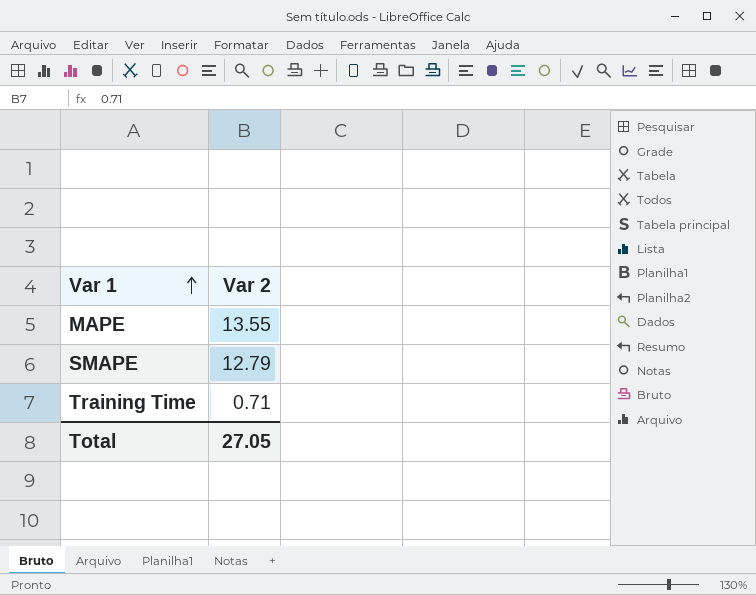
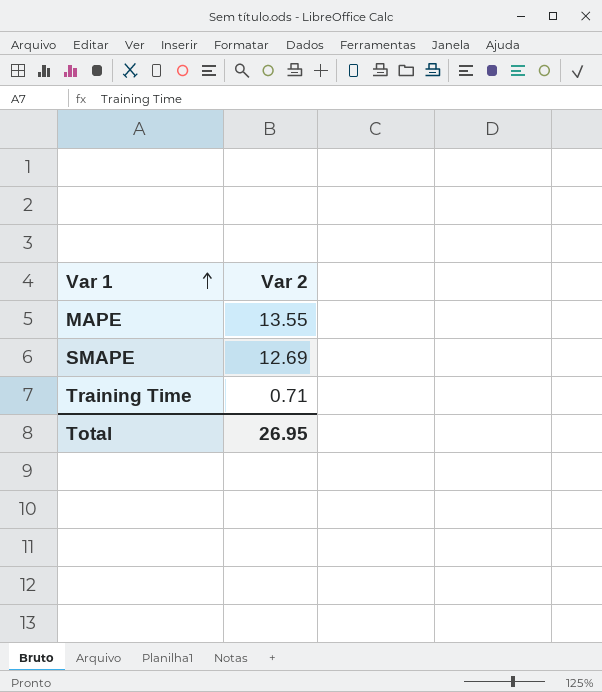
SMAPE | Var 2: 12.79 -> 12.69
Total | Var 2: 27.05 -> 26.95

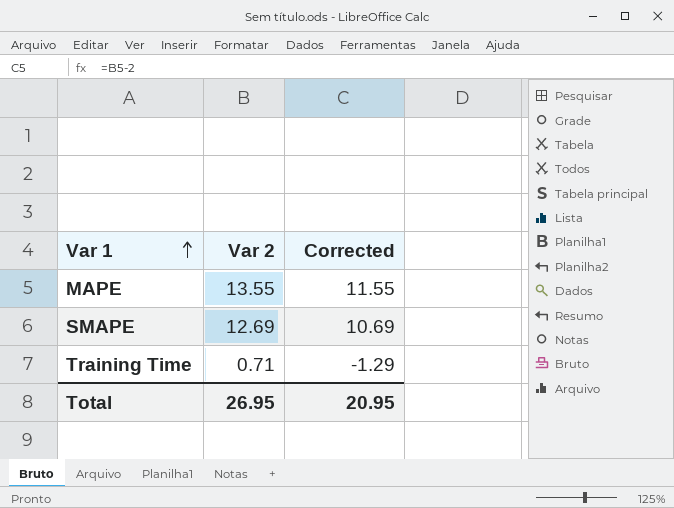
column Corrected | formula: none -> [Var 2] - 2

